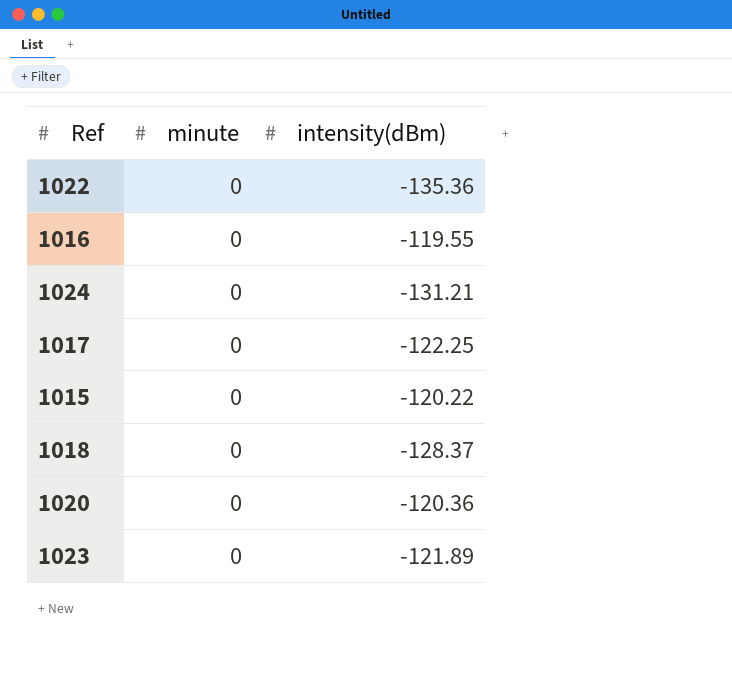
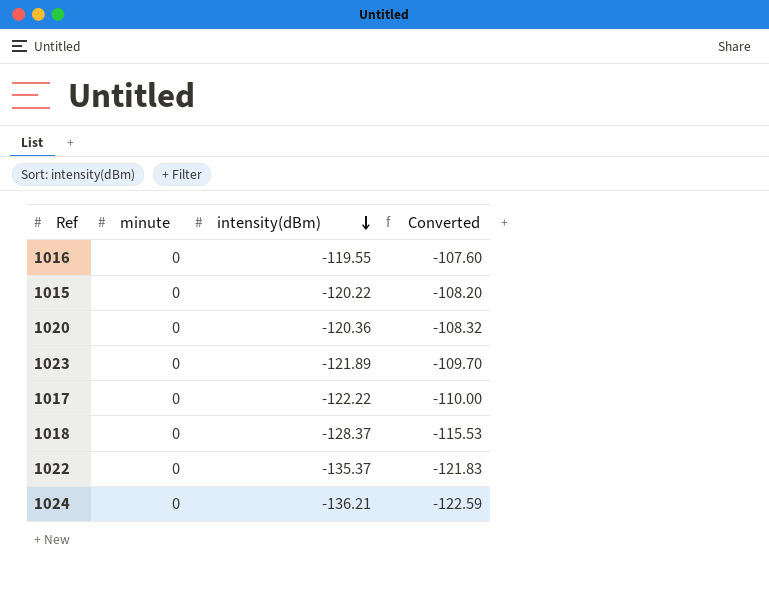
row order: none -> intensity(dBm) descending
column Converted | formula: none -> [intensity(dBm)] * 0.9
1017 | intensity(dBm): -122.25 -> -122.22
1022 | intensity(dBm): -135.36 -> -135.37
1024 | intensity(dBm): -131.21 -> -136.21

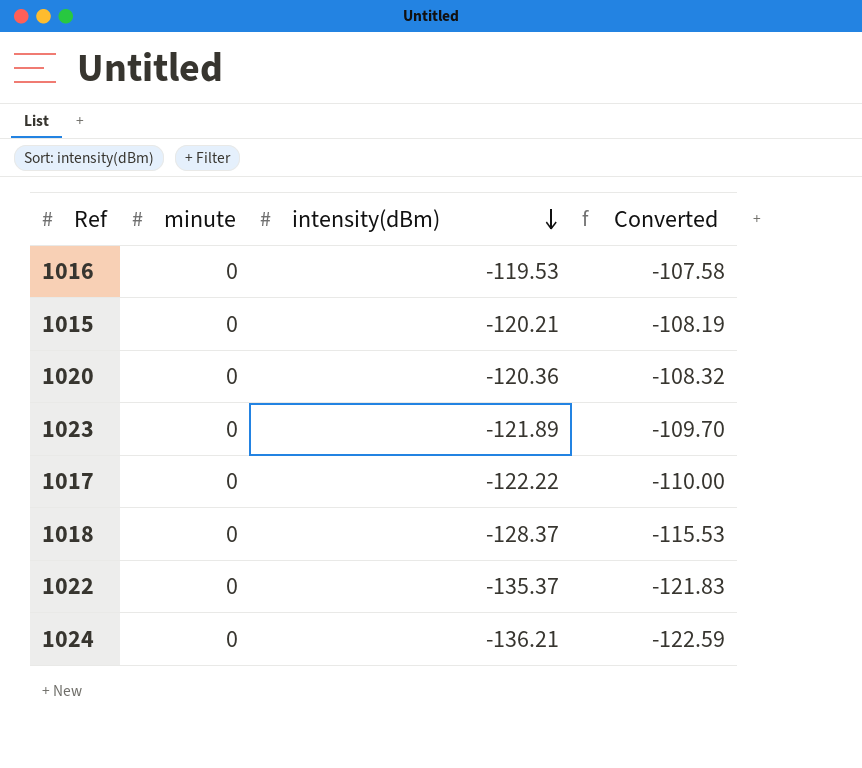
1016 | intensity(dBm): -119.55 -> -119.53
1016 | Converted: -107.60 -> -107.58
1015 | intensity(dBm): -120.22 -> -120.21
1015 | Converted: -108.20 -> -108.19

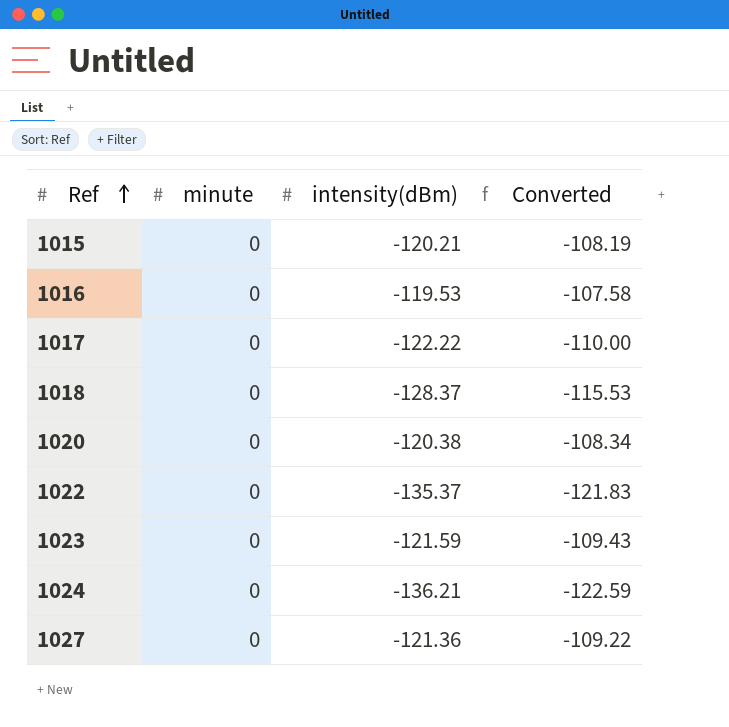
row order: intensity(dBm) descending -> Ref ascending
1020 | intensity(dBm): -120.36 -> -120.38
1020 | Converted: -108.32 -> -108.34
1023 | intensity(dBm): -121.89 -> -121.59
1023 | Converted: -109.70 -> -109.43
row 1027: none -> 0 | -121.36 | -109.22

